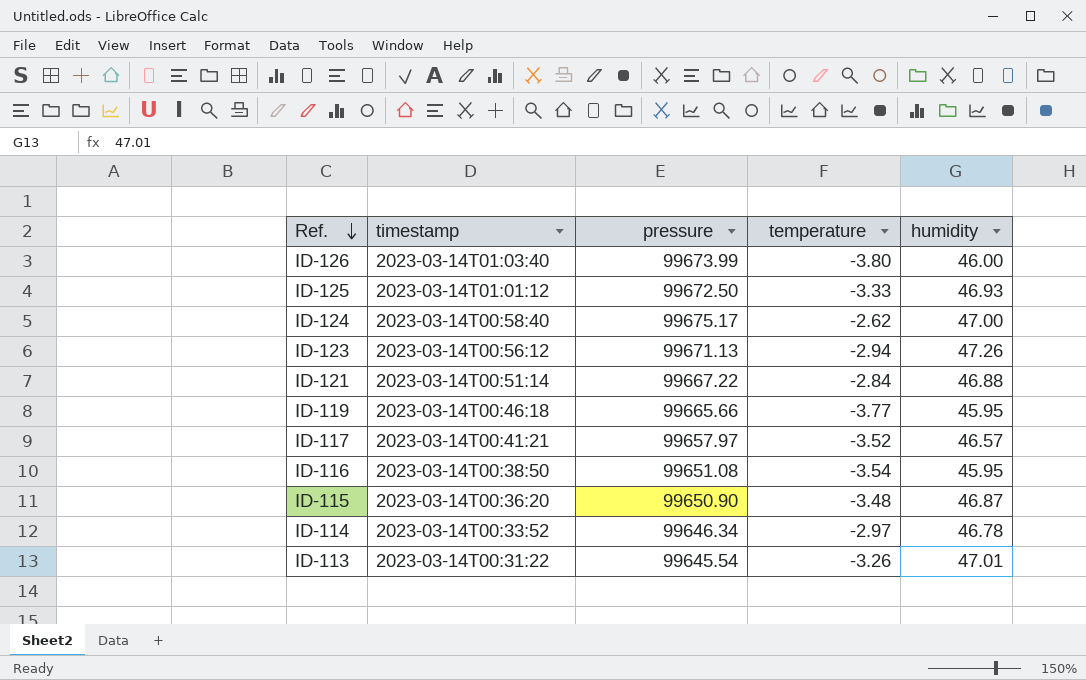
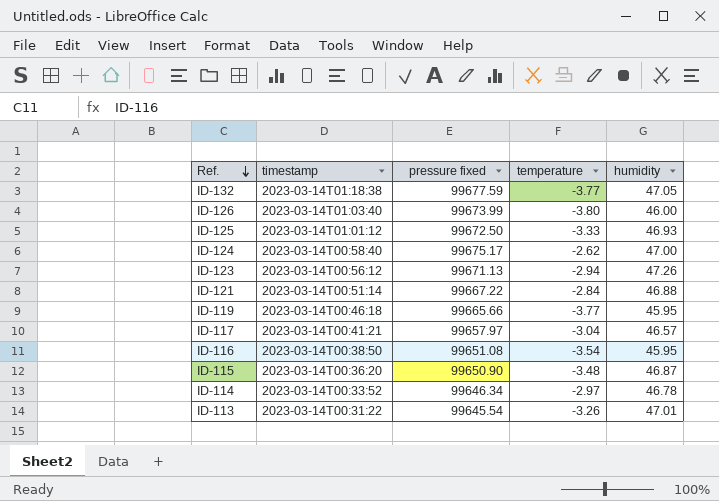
column name: pressure -> pressure fixed
row ID-132: none -> 2023-03-14T01:18:38 | 99677.59 | -3.77 | 47.05
ID-117 | temperature: -3.52 -> -3.04

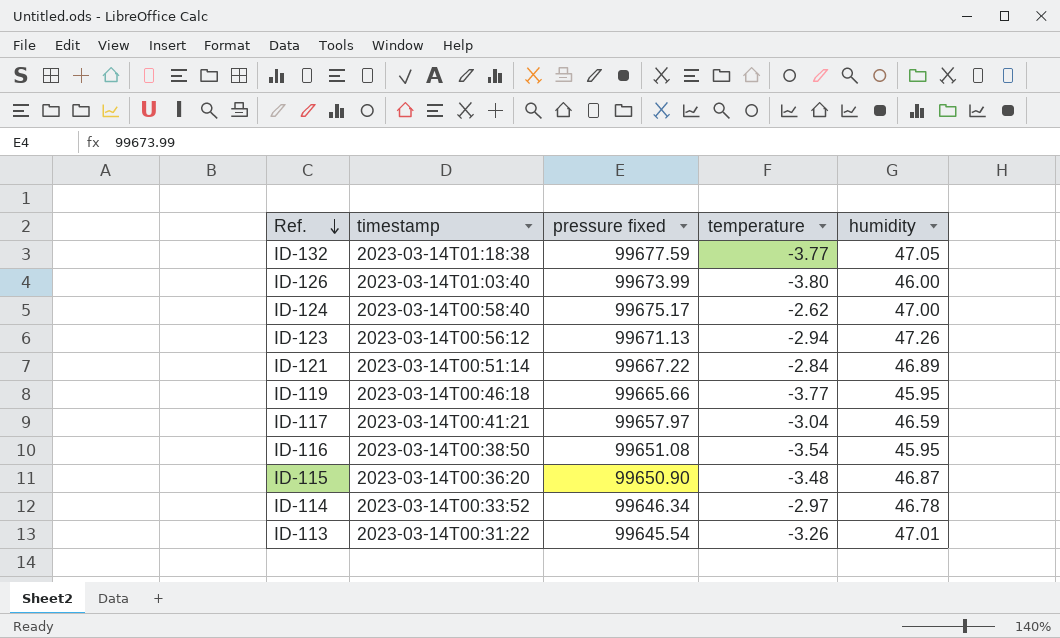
row ID-125: 2023-03-14T01:01:12 | 99672.50 | -3.33 | 46.93 -> none
ID-121 | humidity: 46.88 -> 46.89
ID-117 | humidity: 46.57 -> 46.59

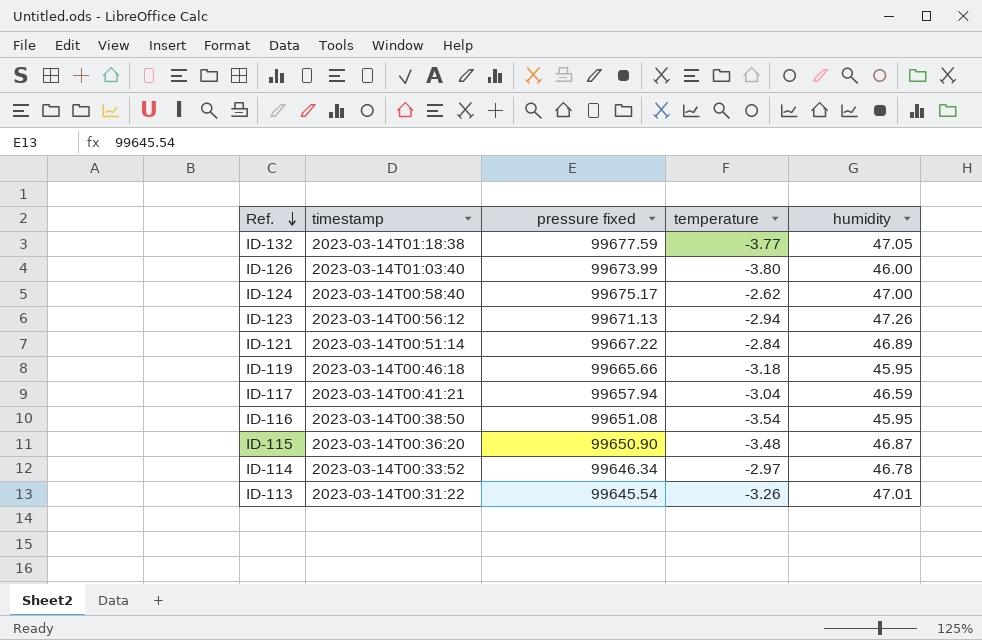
ID-119 | temperature: -3.77 -> -3.18
ID-117 | pressure fixed: 99657.97 -> 99657.94

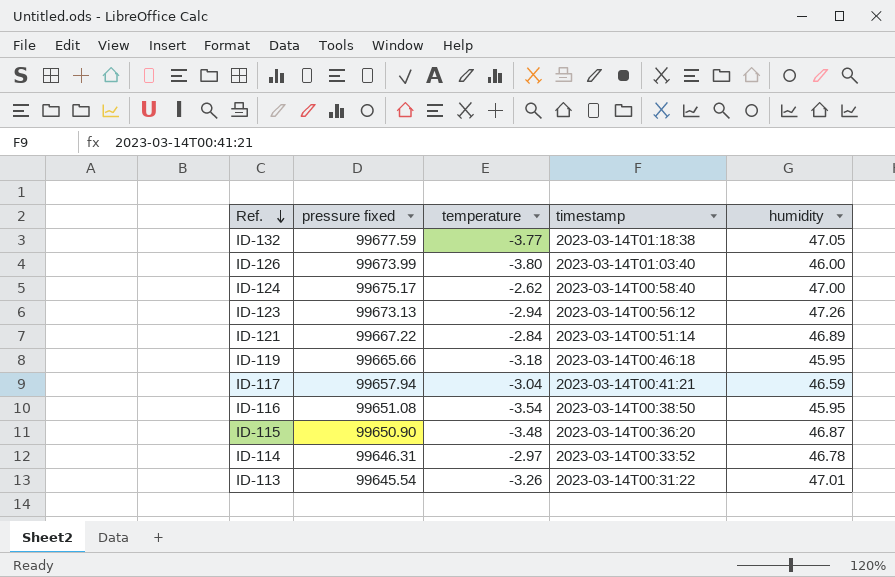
column timestamp | position: 2 -> 4
ID-123 | pressure fixed: 99671.13 -> 99673.13
ID-114 | pressure fixed: 99646.34 -> 99646.31

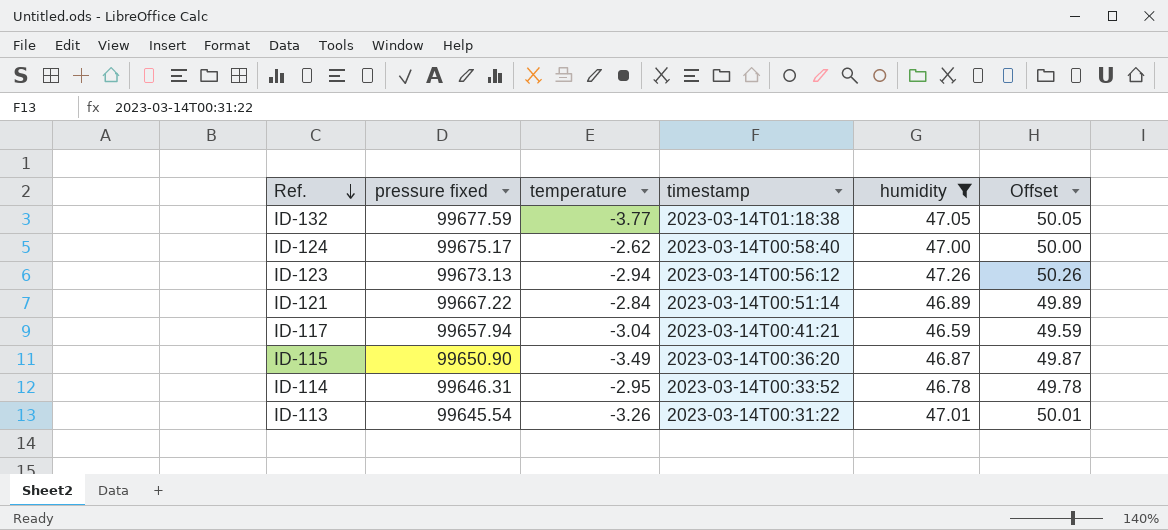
filter: none -> humidity >= 46.59
column Offset | formula: none -> [humidity] + 3
ID-115 | temperature: -3.48 -> -3.49
ID-114 | temperature: -2.97 -> -2.95

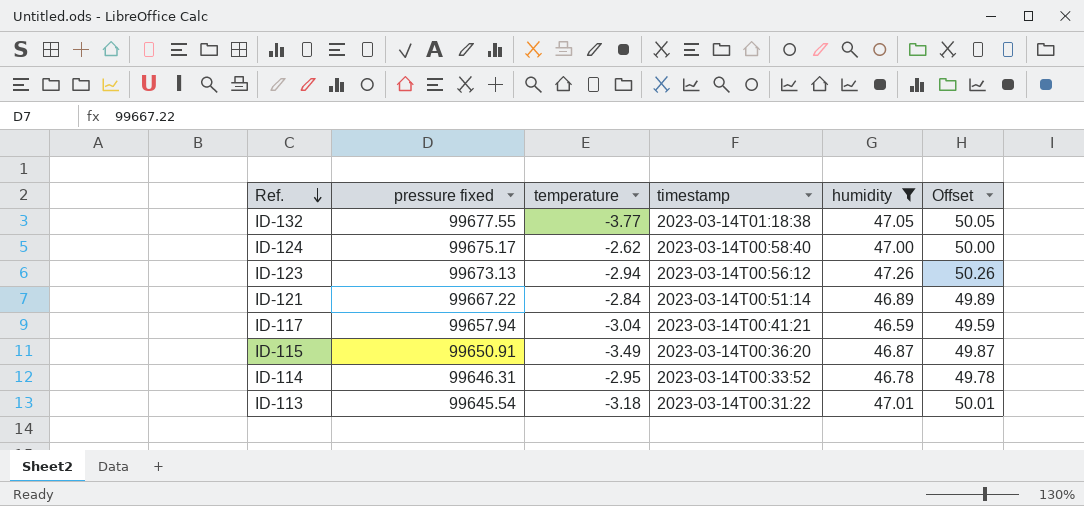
ID-132 | pressure fixed: 99677.59 -> 99677.55
ID-115 | pressure fixed: 99650.90 -> 99650.91
ID-113 | temperature: -3.26 -> -3.18

